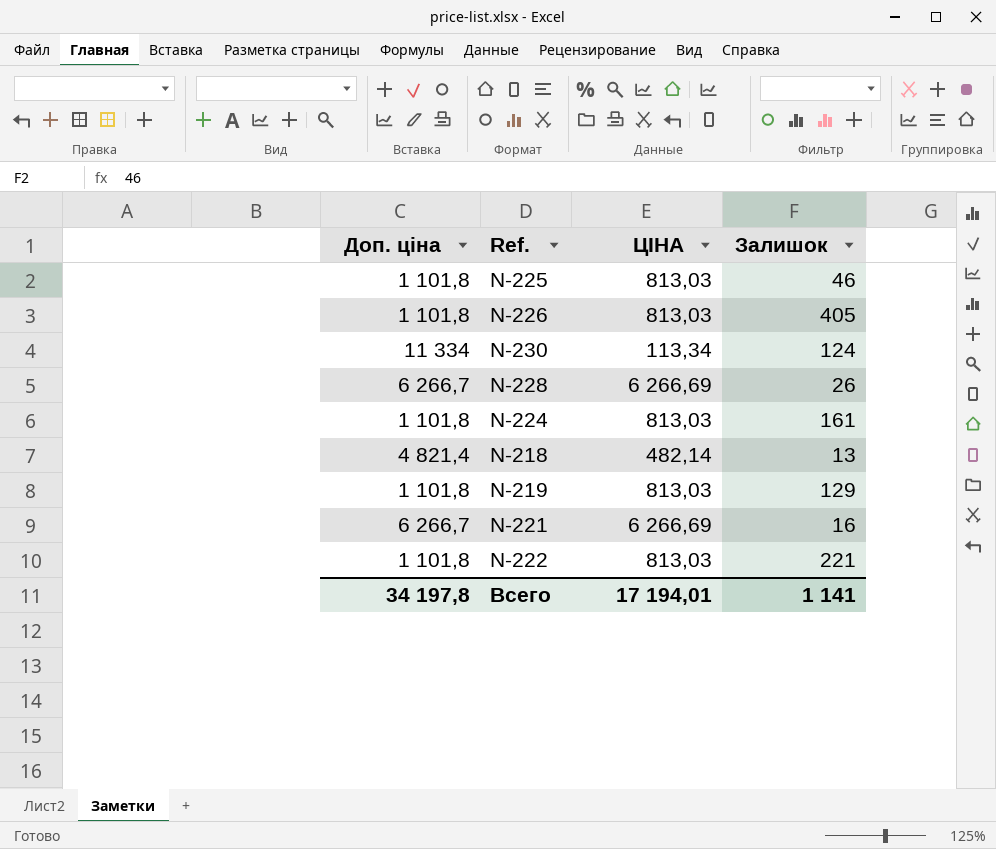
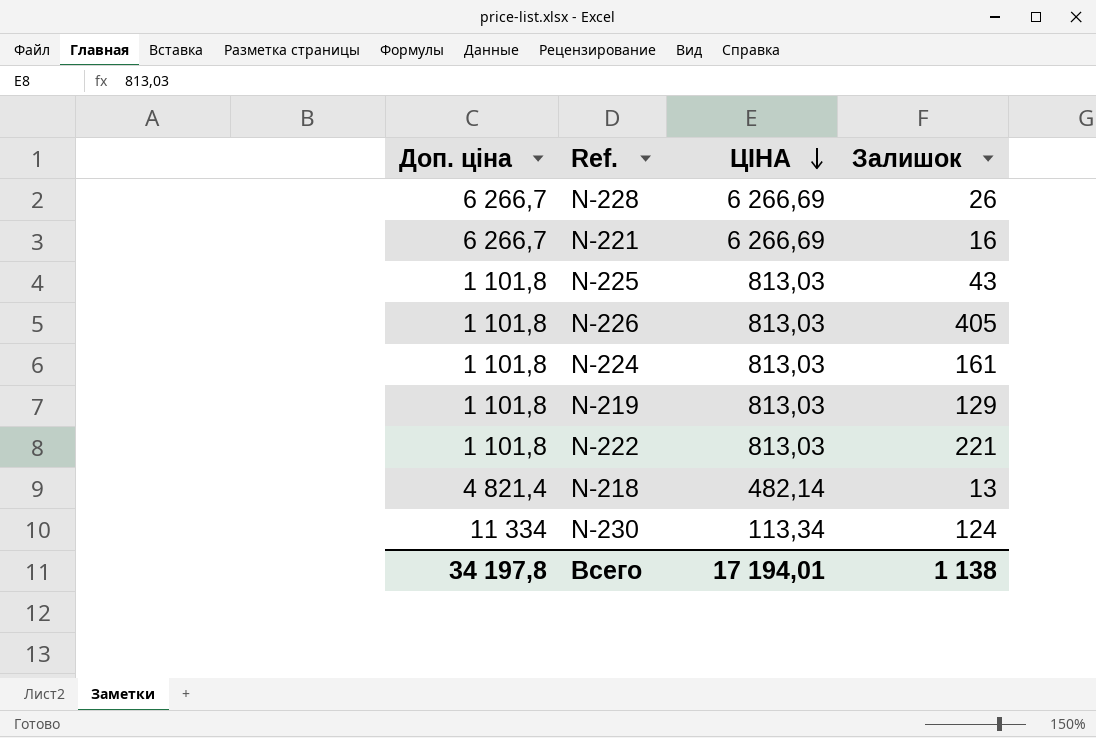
row order: none -> ЦІНА descending
N-225 | Залишок: 46 -> 43
Всего | Залишок: 1 141 -> 1 138

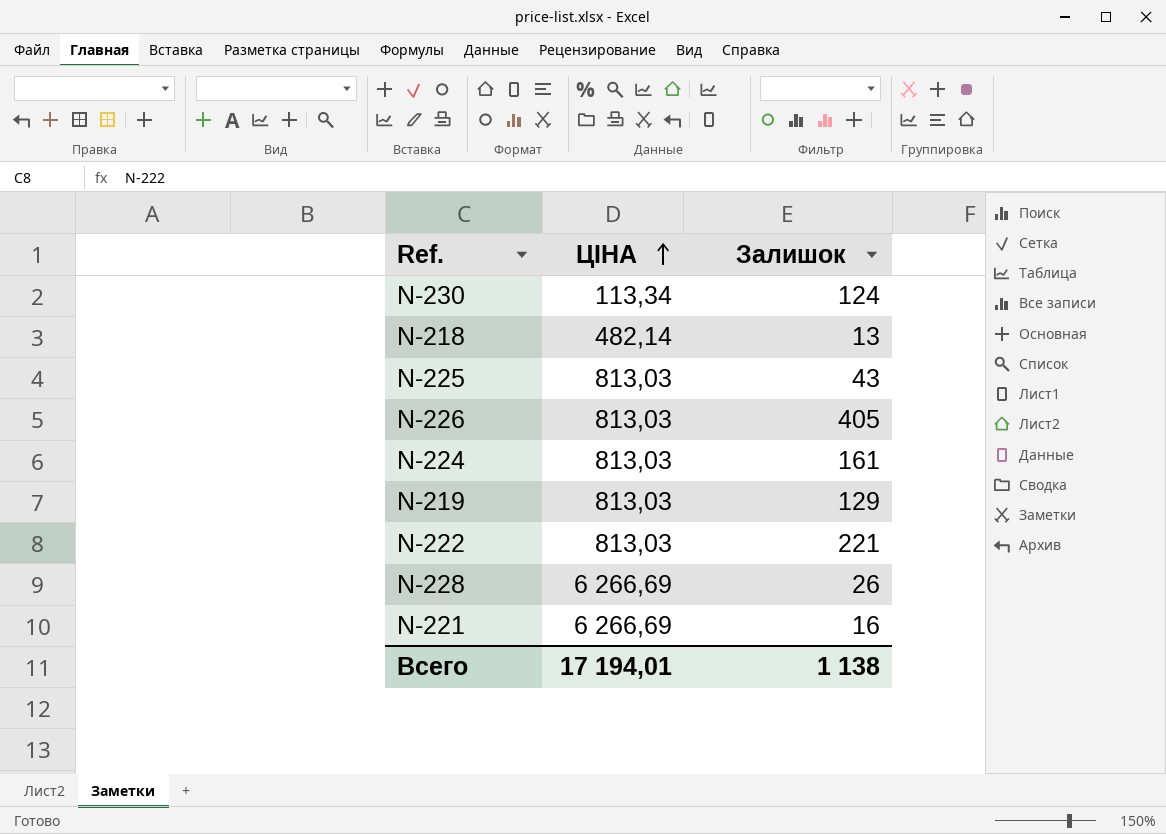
row order: ЦІНА descending -> ЦІНА ascending
column Доп. ціна | position: 1 -> none

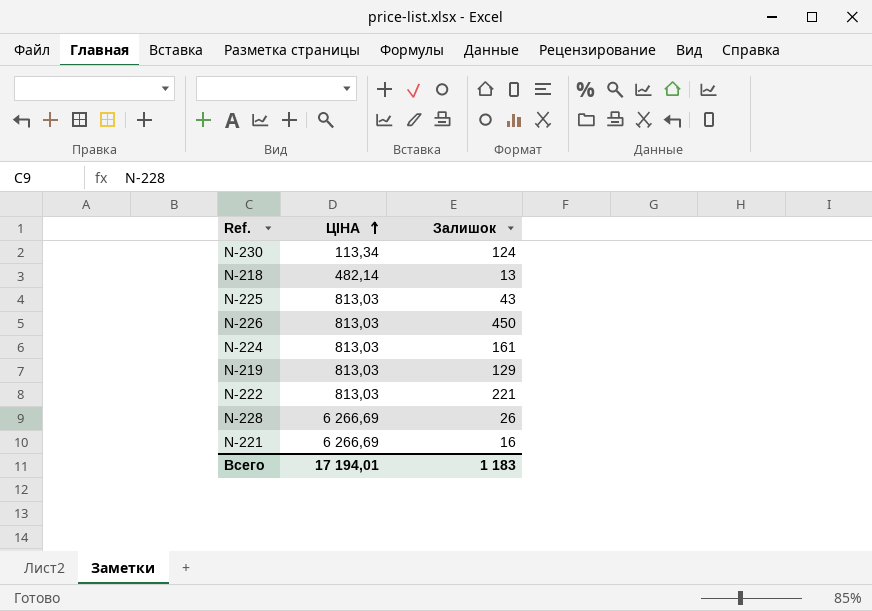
N-226 | Залишок: 405 -> 450
Всего | Залишок: 1 138 -> 1 183

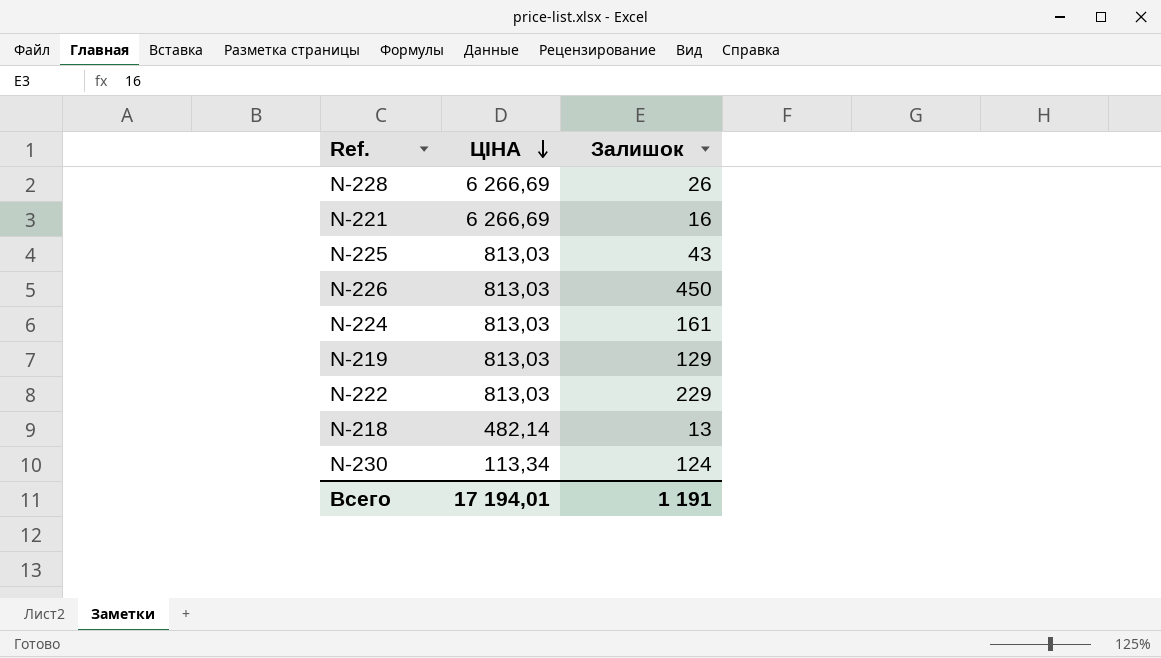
row order: ЦІНА ascending -> ЦІНА descending
N-222 | Залишок: 221 -> 229
Всего | Залишок: 1 183 -> 1 191

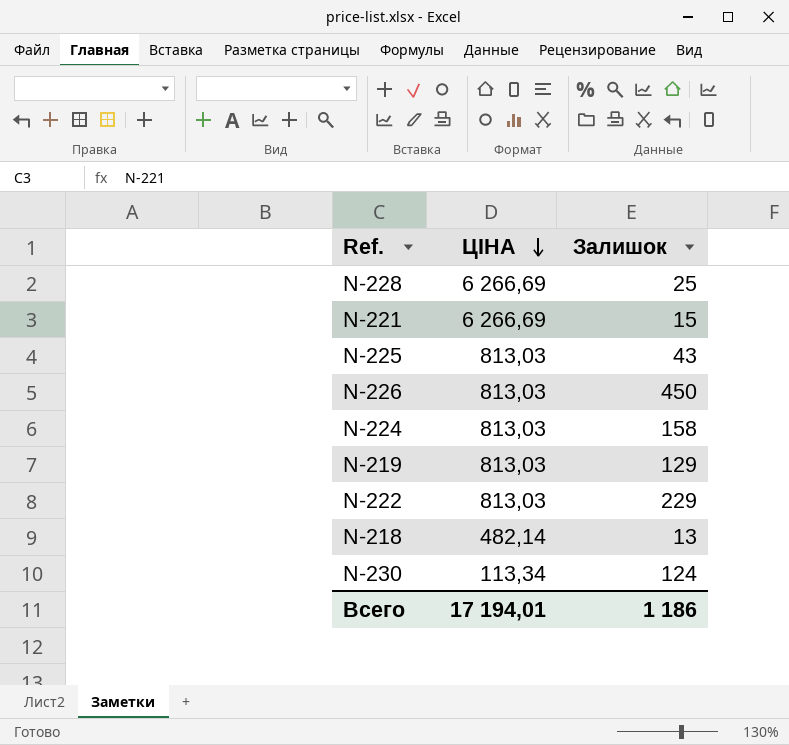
N-228 | Залишок: 26 -> 25
N-221 | Залишок: 16 -> 15
N-224 | Залишок: 161 -> 158
Всего | Залишок: 1 191 -> 1 186

